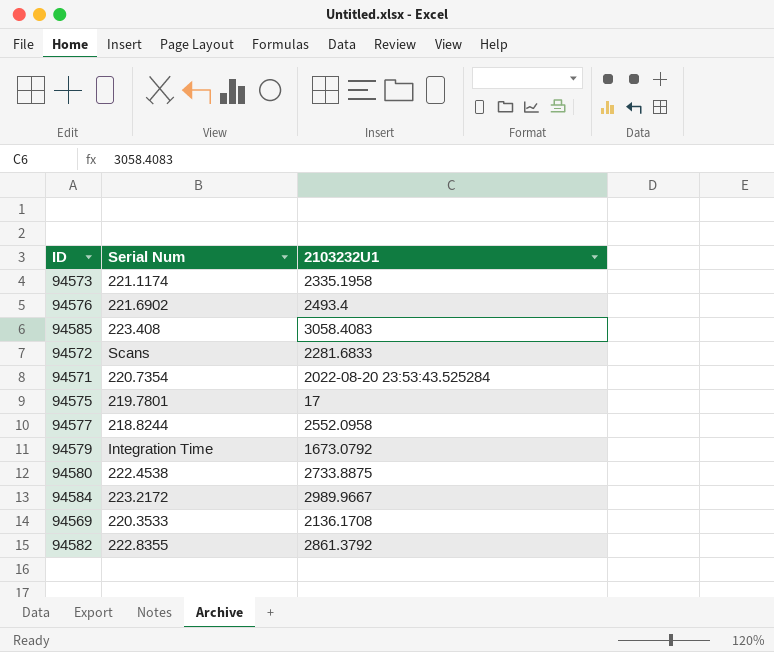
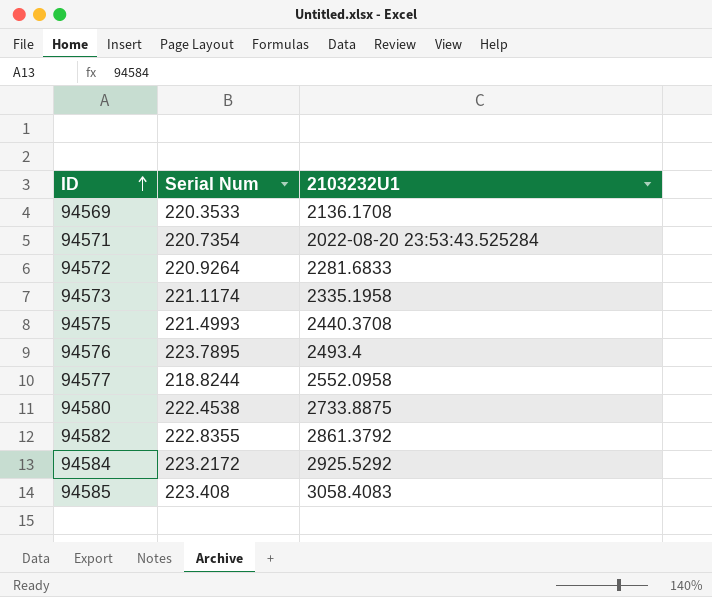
row order: none -> ID ascending
row 94579: Integration Time | 1673.0792 -> none
94572 | Serial Num: Scans -> 220.9264
94575 | Serial Num: 219.7801 -> 221.4993
94575 | 2103232U1: 17 -> 2440.3708
94576 | Serial Num: 221.6902 -> 223.7895
94584 | 2103232U1: 2989.9667 -> 2925.5292

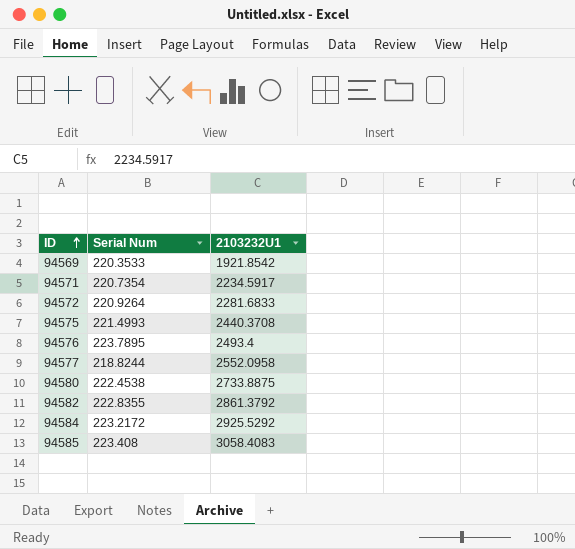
row 94573: 221.1174 | 2335.1958 -> none
94569 | 2103232U1: 2136.1708 -> 1921.8542
94571 | 2103232U1: 2022-08-20 23:53:43.525284 -> 2234.5917

